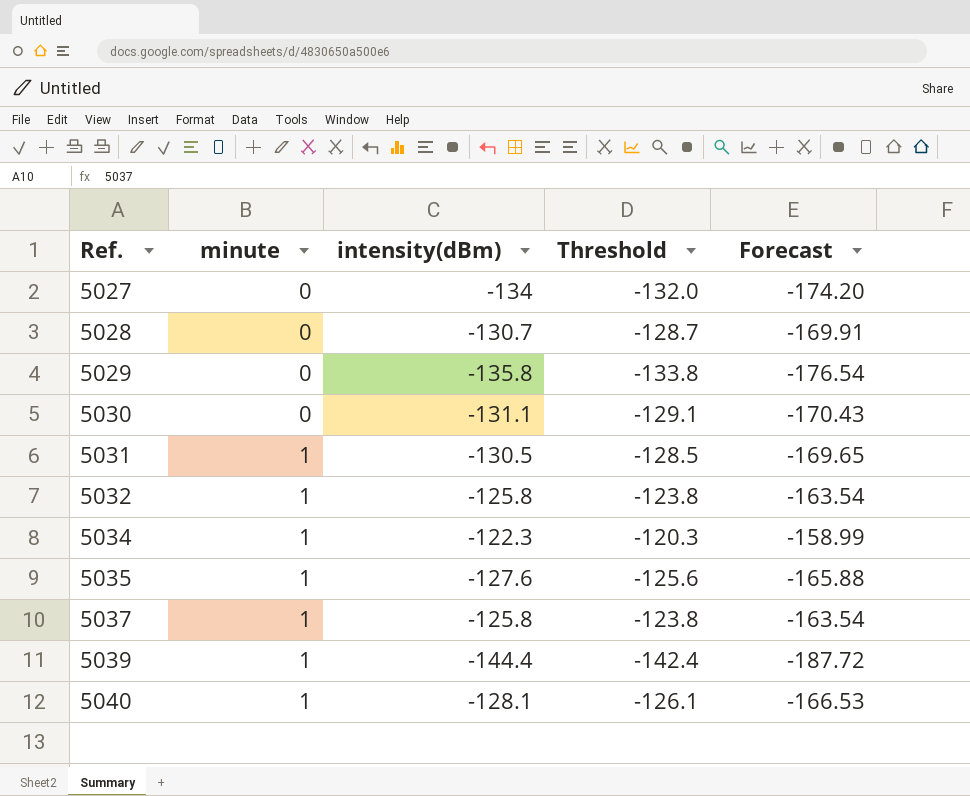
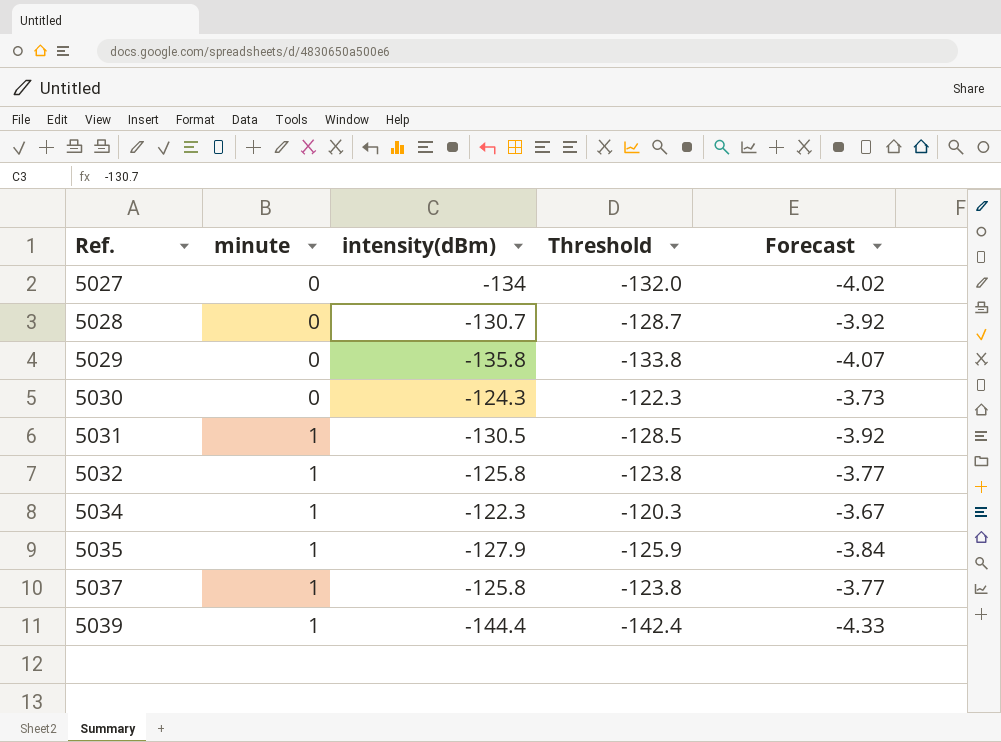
column Forecast | formula: [intensity(dBm)] * 1.3 -> [intensity(dBm)] * 0.03
row 5040: 1 | -128.1 | -126.1 | -166.53 -> none
5030 | intensity(dBm): -131.1 -> -124.3
5030 | Threshold: -129.1 -> -122.3
5035 | intensity(dBm): -127.6 -> -127.9
5035 | Threshold: -125.6 -> -125.9

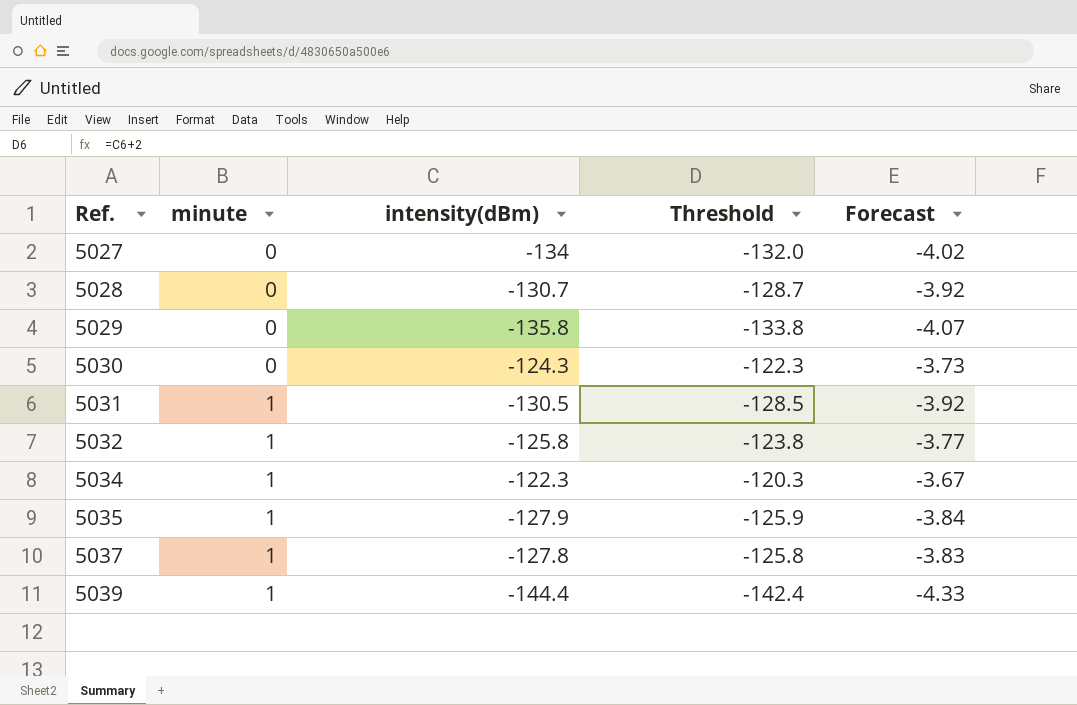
5037 | intensity(dBm): -125.8 -> -127.8
5037 | Threshold: -123.8 -> -125.8
5037 | Forecast: -3.77 -> -3.83

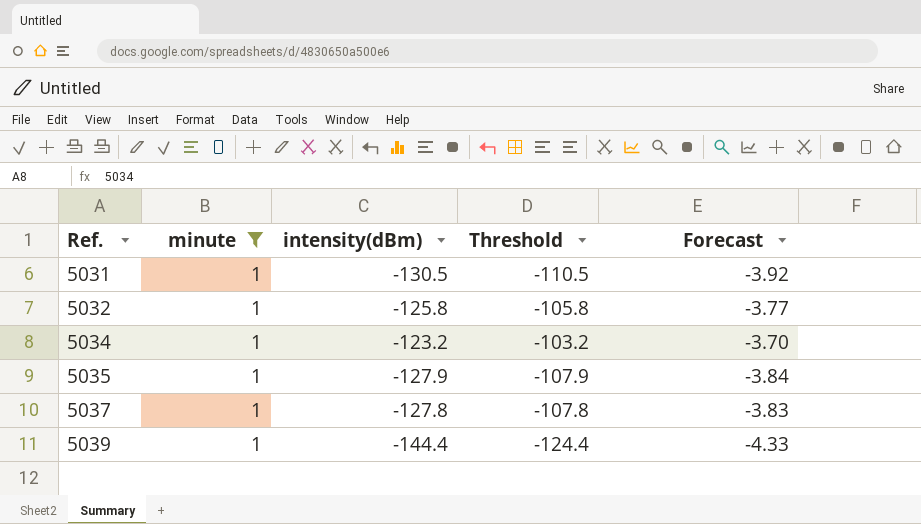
filter: none -> minute = 1
column Threshold | formula: [intensity(dBm)] + 2 -> [intensity(dBm)] + 20
5034 | intensity(dBm): -122.3 -> -123.2
5034 | Forecast: -3.67 -> -3.70

